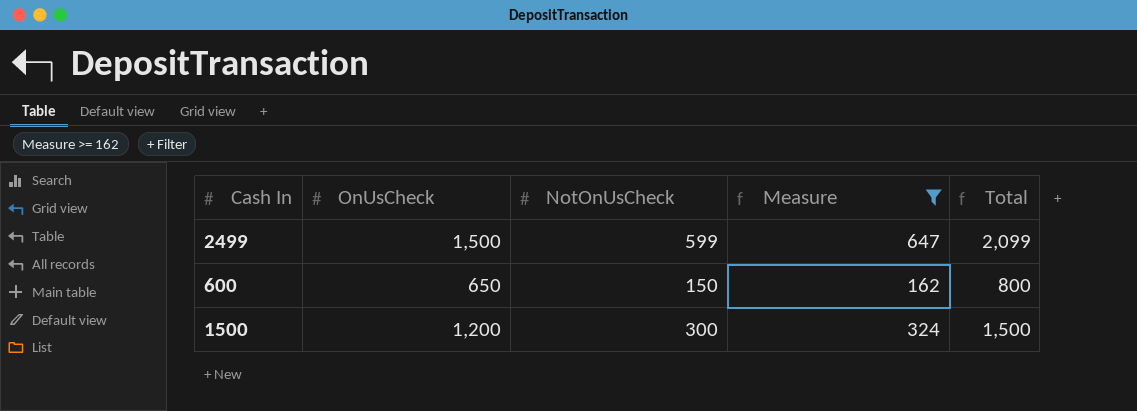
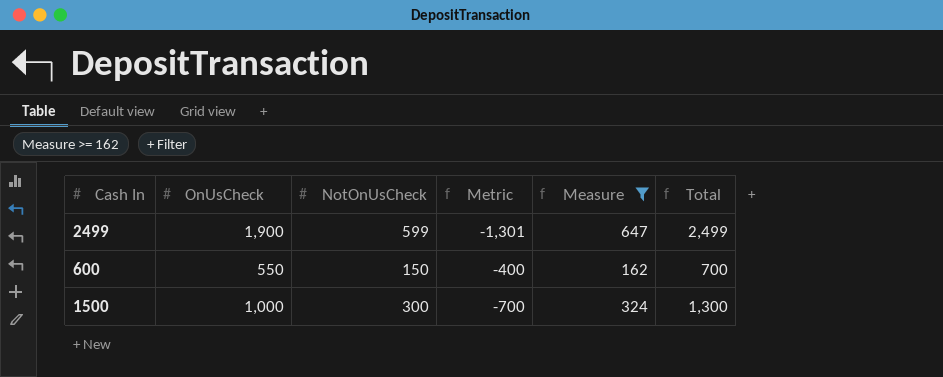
column Metric | formula: none -> [NotOnUsCheck] - [OnUsCheck]
2499 | OnUsCheck: 1,500 -> 1,900
2499 | Total: 2,099 -> 2,499
600 | OnUsCheck: 650 -> 550
600 | Total: 800 -> 700
1500 | OnUsCheck: 1,200 -> 1,000
1500 | Total: 1,500 -> 1,300

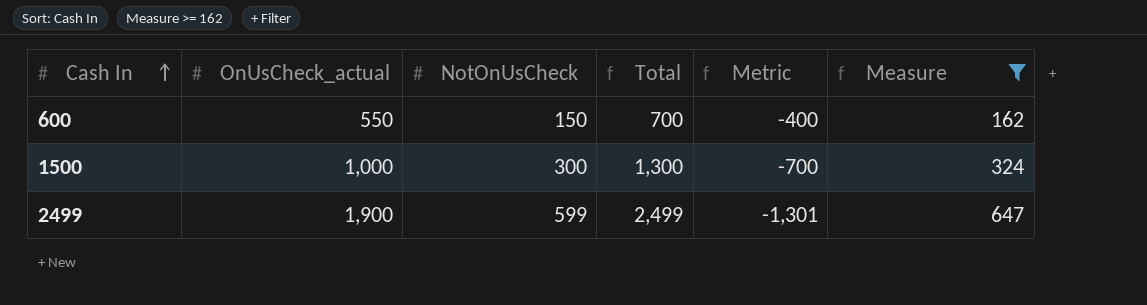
row order: none -> Cash In ascending
column name: OnUsCheck -> OnUsCheck_actual
column Total | position: 6 -> 4

